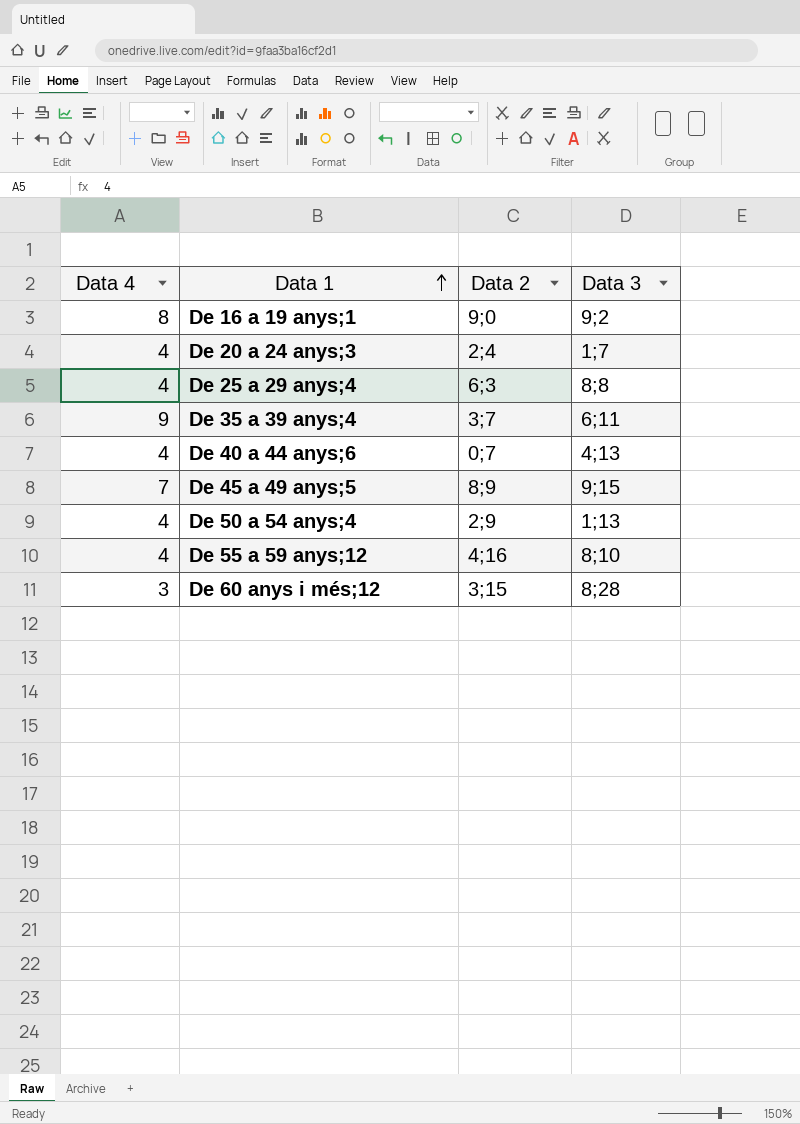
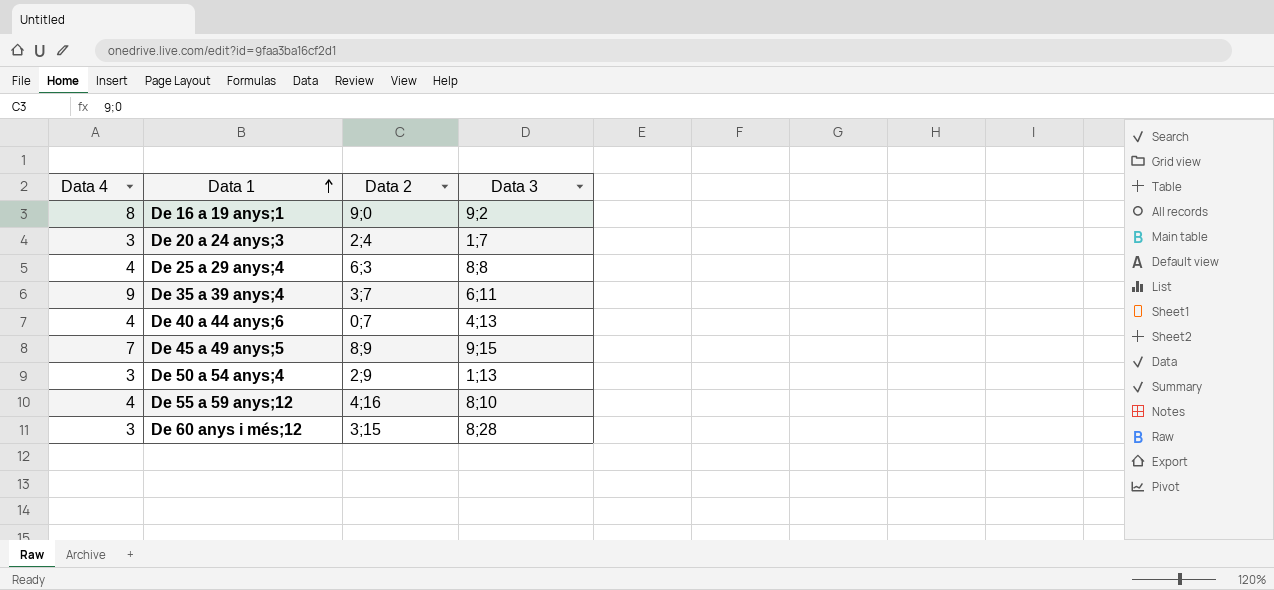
De 20 a 24 anys;3 | Data 4: 4 -> 3
De 50 a 54 anys;4 | Data 4: 4 -> 3

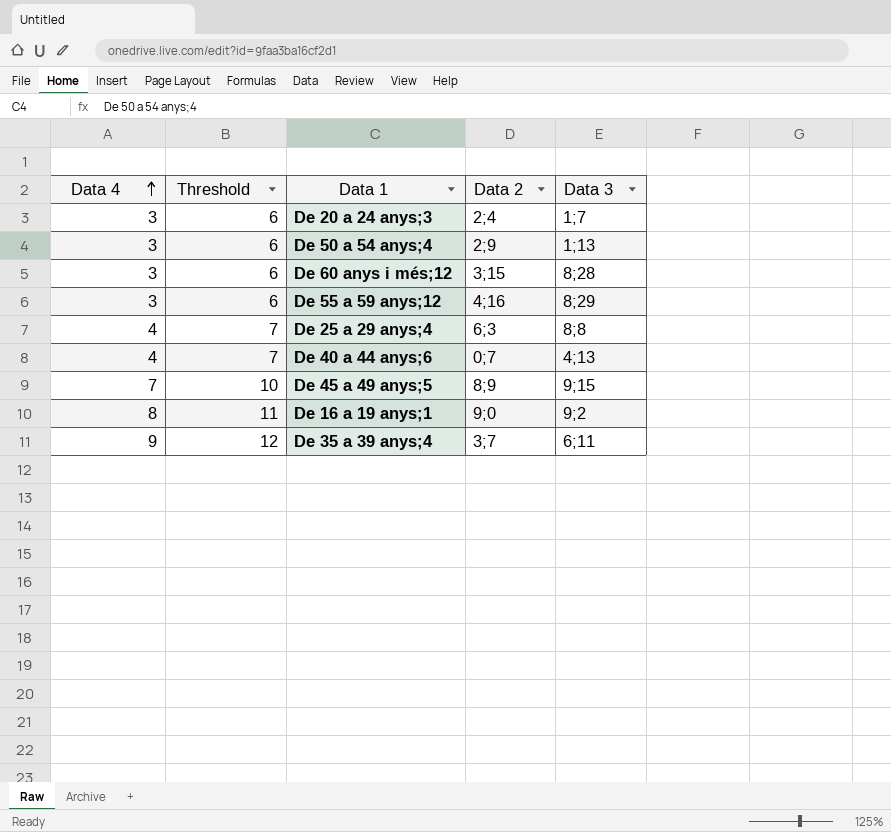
row order: Data 1 ascending -> Data 4 ascending
column Threshold | formula: none -> [Data 4] + 3
De 55 a 59 anys;12 | Data 4: 4 -> 3
De 55 a 59 anys;12 | Data 3: 8;10 -> 8;29

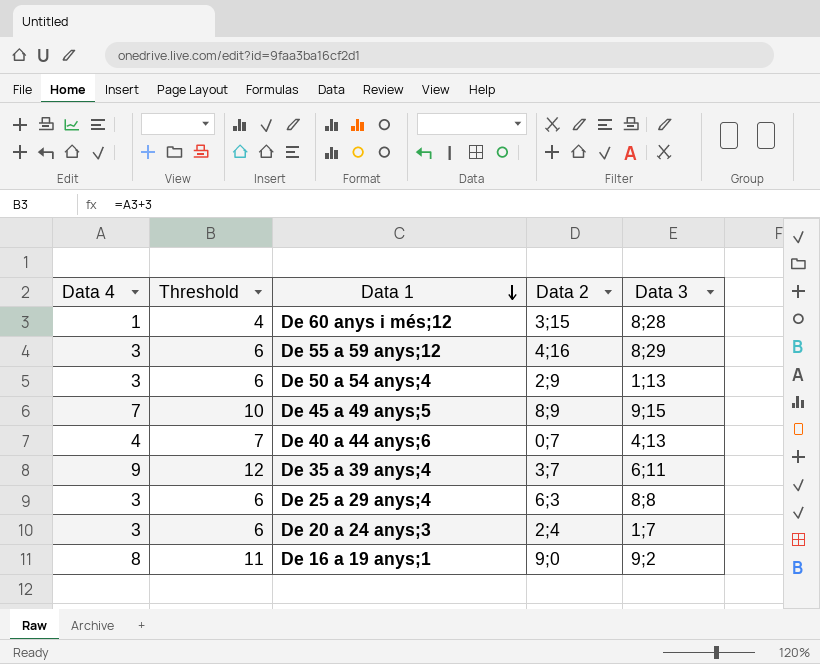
row order: Data 4 ascending -> Data 1 descending
De 60 anys i més;12 | Data 4: 3 -> 1
De 60 anys i més;12 | Threshold: 6 -> 4
De 25 a 29 anys;4 | Data 4: 4 -> 3
De 25 a 29 anys;4 | Threshold: 7 -> 6

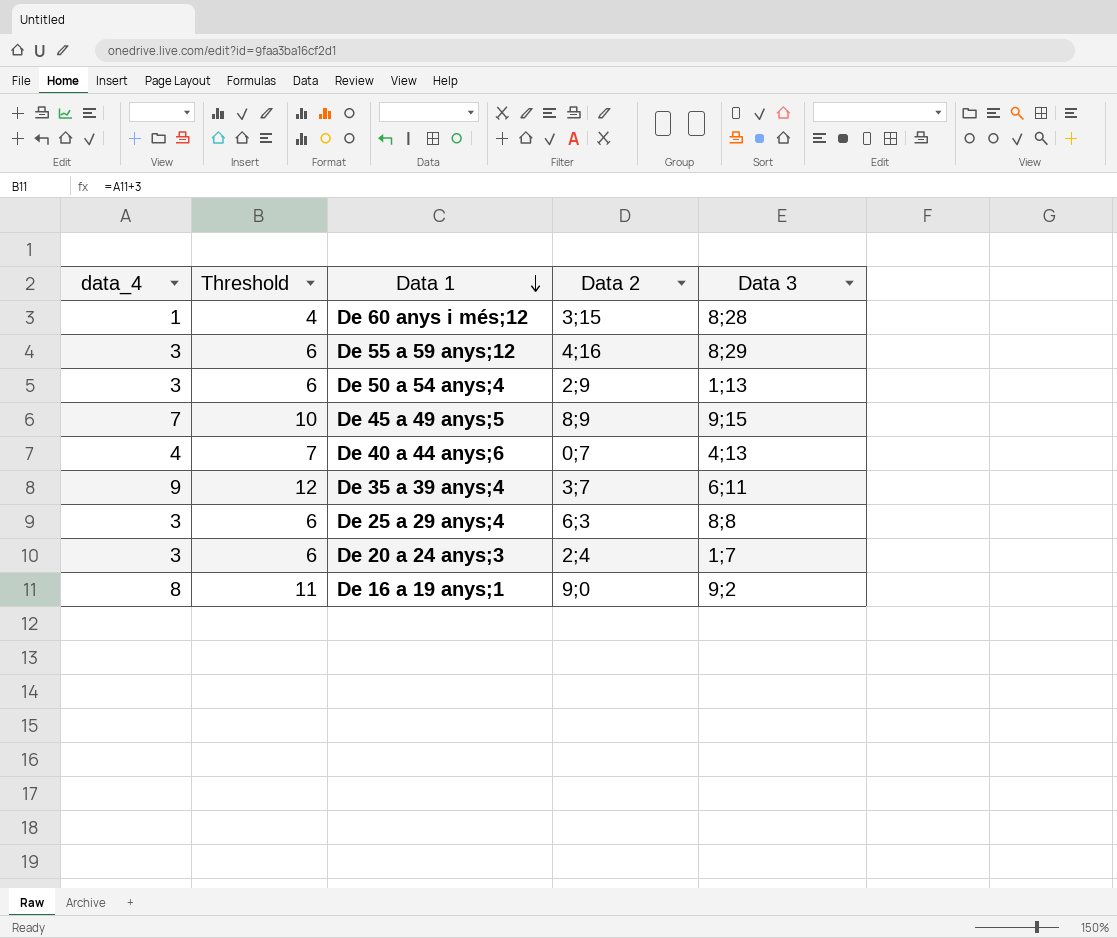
column name: Data 4 -> data_4

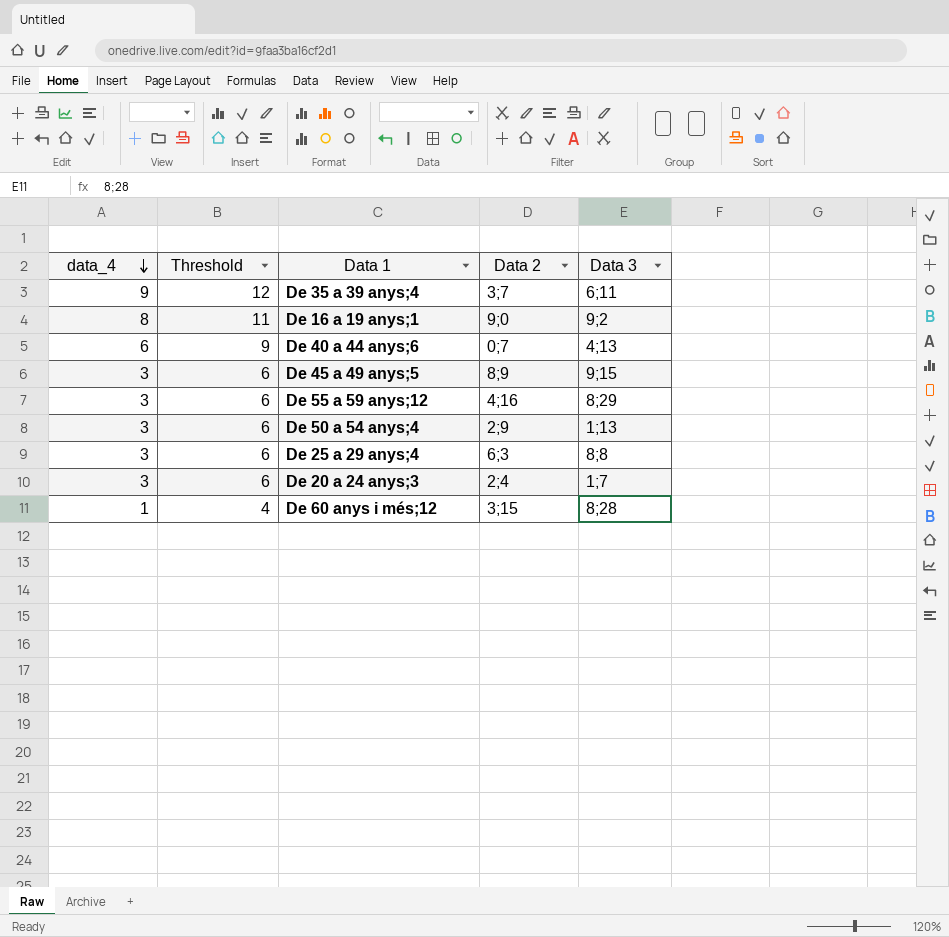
row order: Data 1 descending -> data_4 descending
De 40 a 44 anys;6 | data_4: 4 -> 6
De 40 a 44 anys;6 | Threshold: 7 -> 9
De 45 a 49 anys;5 | data_4: 7 -> 3
De 45 a 49 anys;5 | Threshold: 10 -> 6

